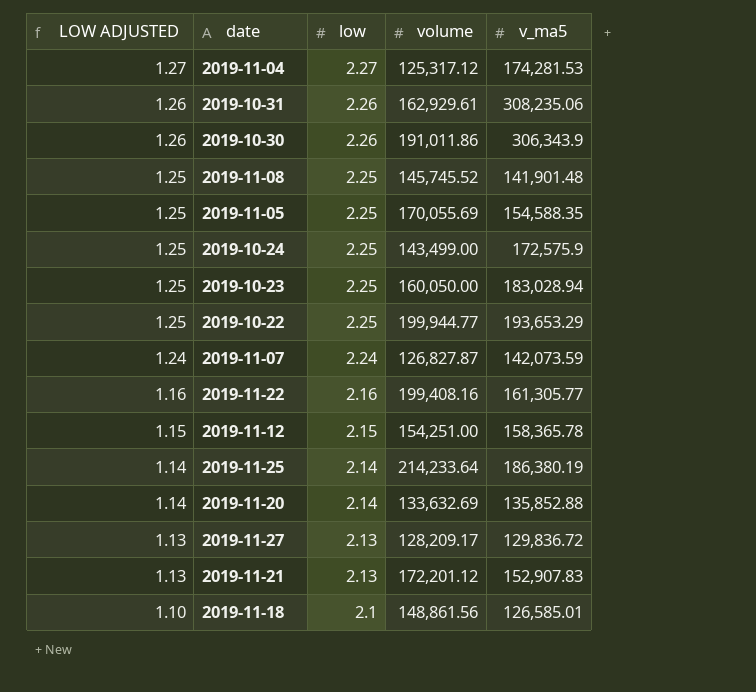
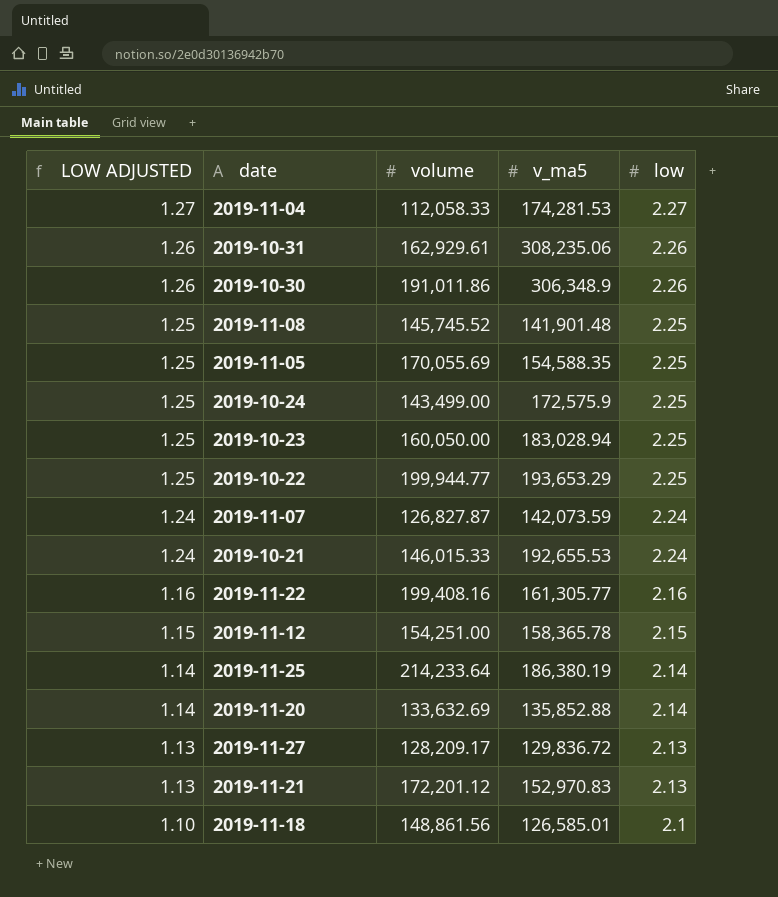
column low | position: 3 -> 5
2019-11-04 | volume: 125,317.12 -> 112,058.33
2019-10-30 | v_ma5: 306,343.9 -> 306,348.9
row 2019-10-21: none -> 1.24 | 146,015.33 | 192,655.53 | 2.24
2019-11-21 | v_ma5: 152,907.83 -> 152,970.83

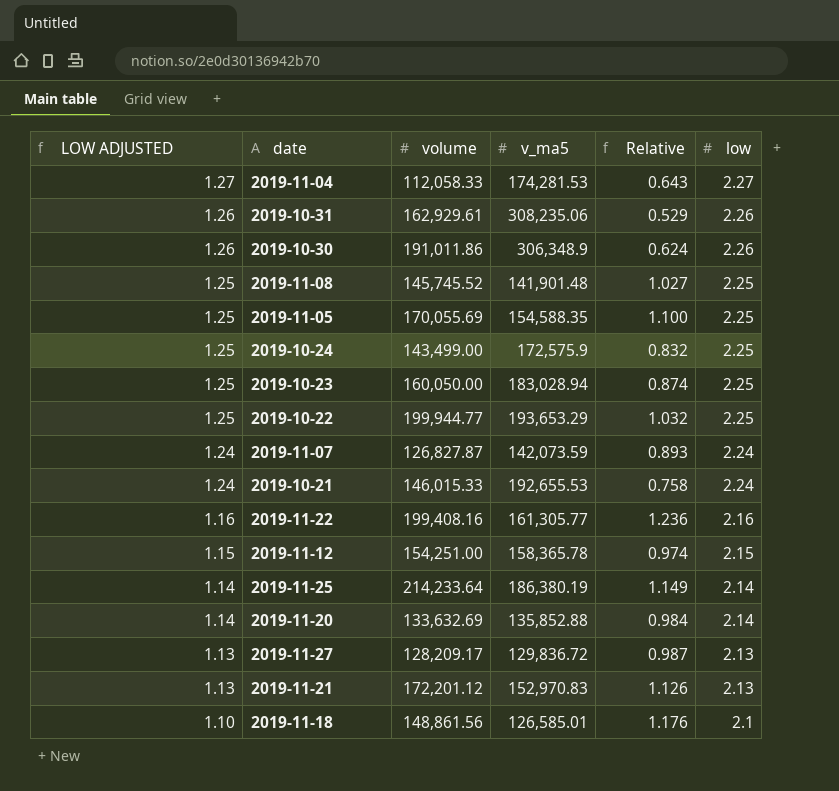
column Relative | formula: none -> [volume] / [v_ma5]

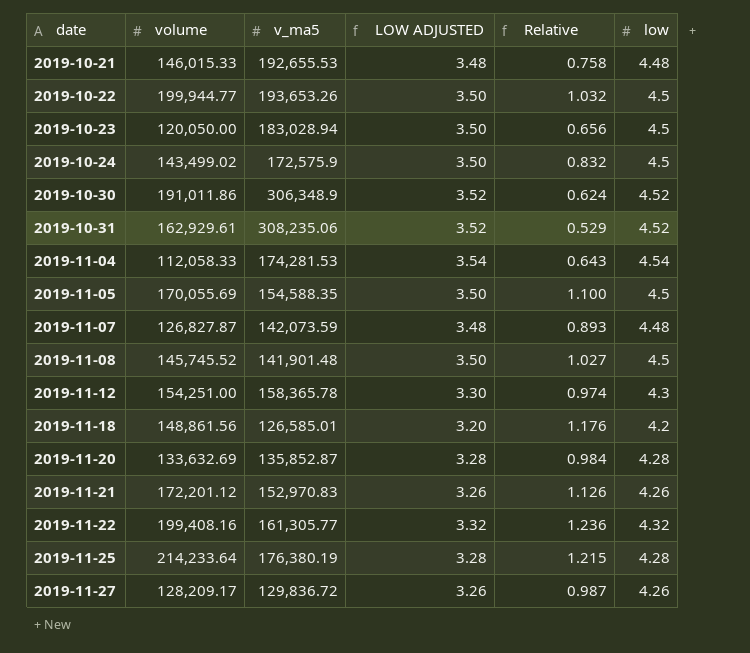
row order: LOW ADJUSTED descending -> date ascending
column LOW ADJUSTED | position: 1 -> 4
2019-10-21 | LOW ADJUSTED: 1.24 -> 3.48
2019-10-21 | low: 2.24 -> 4.48
2019-10-22 | v_ma5: 193,653.29 -> 193,653.26
2019-10-22 | LOW ADJUSTED: 1.25 -> 3.50
2019-10-22 | low: 2.25 -> 4.5
2019-10-23 | volume: 160,050.00 -> 120,050.00
2019-10-23 | LOW ADJUSTED: 1.25 -> 3.50
2019-10-23 | Relative: 0.874 -> 0.656
2019-10-23 | low: 2.25 -> 4.5
2019-10-24 | volume: 143,499.00 -> 143,499.02
2019-10-24 | LOW ADJUSTED: 1.25 -> 3.50
2019-10-24 | low: 2.25 -> 4.5
2019-10-30 | LOW ADJUSTED: 1.26 -> 3.52
2019-10-30 | low: 2.26 -> 4.52
2019-10-31 | LOW ADJUSTED: 1.26 -> 3.52
2019-10-31 | low: 2.26 -> 4.52
2019-11-04 | LOW ADJUSTED: 1.27 -> 3.54
2019-11-04 | low: 2.27 -> 4.54
2019-11-05 | LOW ADJUSTED: 1.25 -> 3.50
2019-11-05 | low: 2.25 -> 4.5
2019-11-07 | LOW ADJUSTED: 1.24 -> 3.48
2019-11-07 | low: 2.24 -> 4.48
2019-11-08 | LOW ADJUSTED: 1.25 -> 3.50
2019-11-08 | low: 2.25 -> 4.5
2019-11-12 | LOW ADJUSTED: 1.15 -> 3.30
2019-11-12 | low: 2.15 -> 4.3
2019-11-18 | LOW ADJUSTED: 1.10 -> 3.20
2019-11-18 | low: 2.1 -> 4.2
2019-11-20 | v_ma5: 135,852.88 -> 135,852.87
2019-11-20 | LOW ADJUSTED: 1.14 -> 3.28
2019-11-20 | low: 2.14 -> 4.28
2019-11-21 | LOW ADJUSTED: 1.13 -> 3.26
2019-11-21 | low: 2.13 -> 4.26
2019-11-22 | LOW ADJUSTED: 1.16 -> 3.32
2019-11-22 | low: 2.16 -> 4.32
2019-11-25 | v_ma5: 186,380.19 -> 176,380.19
2019-11-25 | LOW ADJUSTED: 1.14 -> 3.28
2019-11-25 | Relative: 1.149 -> 1.215
2019-11-25 | low: 2.14 -> 4.28
2019-11-27 | LOW ADJUSTED: 1.13 -> 3.26
2019-11-27 | low: 2.13 -> 4.26

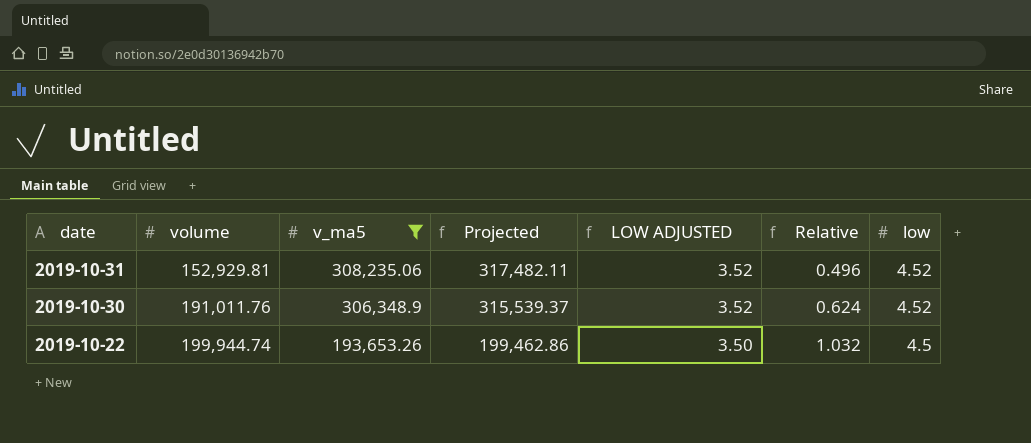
filter: none -> v_ma5 >= 193,653.26
row order: date ascending -> date descending
column Projected | formula: none -> [v_ma5] * 1.03
2019-10-31 | volume: 162,929.61 -> 152,929.81
2019-10-31 | Relative: 0.529 -> 0.496
2019-10-30 | volume: 191,011.86 -> 191,011.76
2019-10-22 | volume: 199,944.77 -> 199,944.74

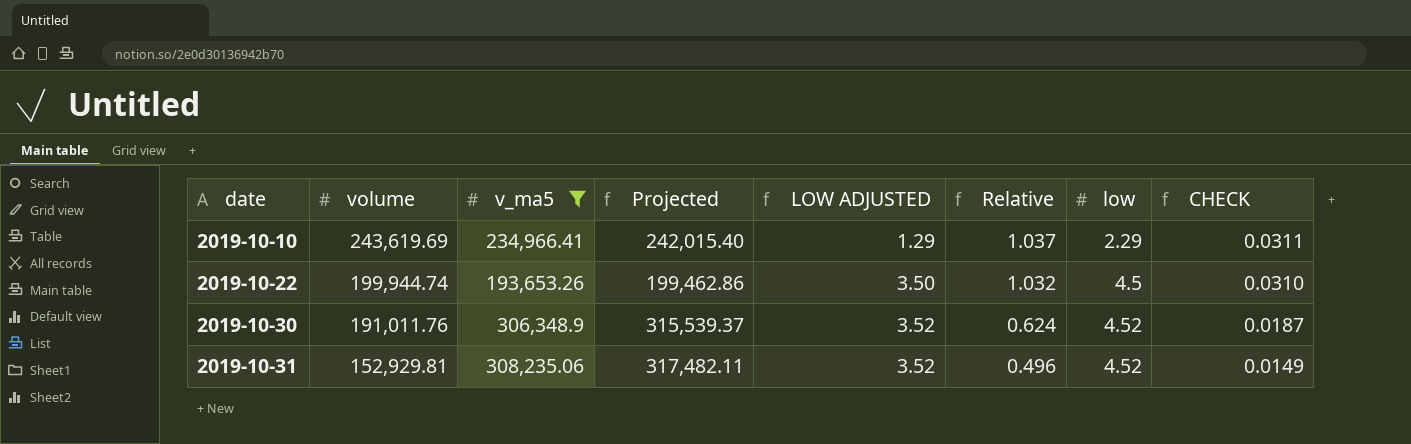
row order: date descending -> date ascending
column CHECK | formula: none -> [Relative] * 0.03
row 2019-10-10: none -> 243,619.69 | 234,966.41 | 242,015.40 | 1.29 | 1.037 | 2.29 | 0.0311

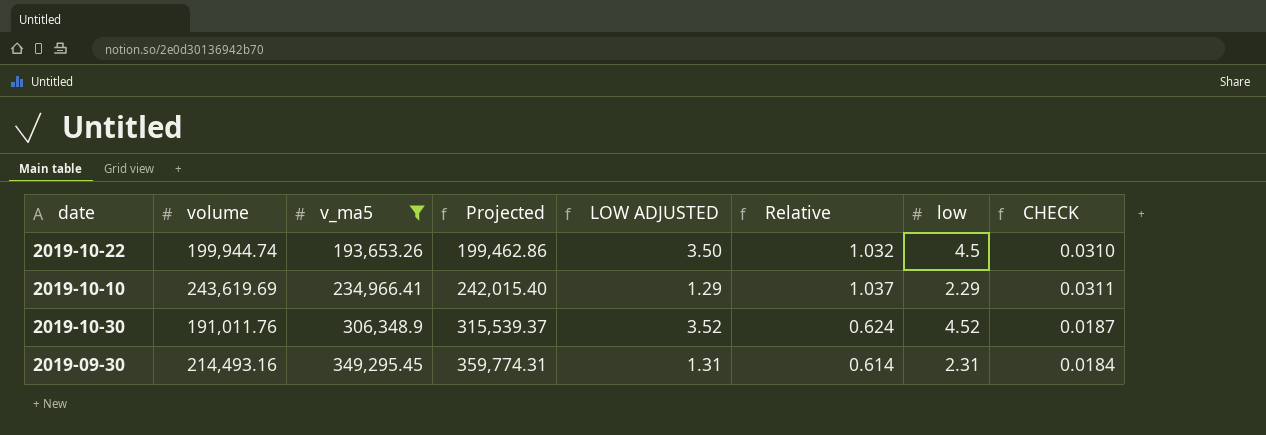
row order: date ascending -> v_ma5 ascending
row 2019-10-31: 152,929.81 | 308,235.06 | 317,482.11 | 3.52 | 0.496 | 4.52 | 0.0149 -> none
row 2019-09-30: none -> 214,493.16 | 349,295.45 | 359,774.31 | 1.31 | 0.614 | 2.31 | 0.0184

